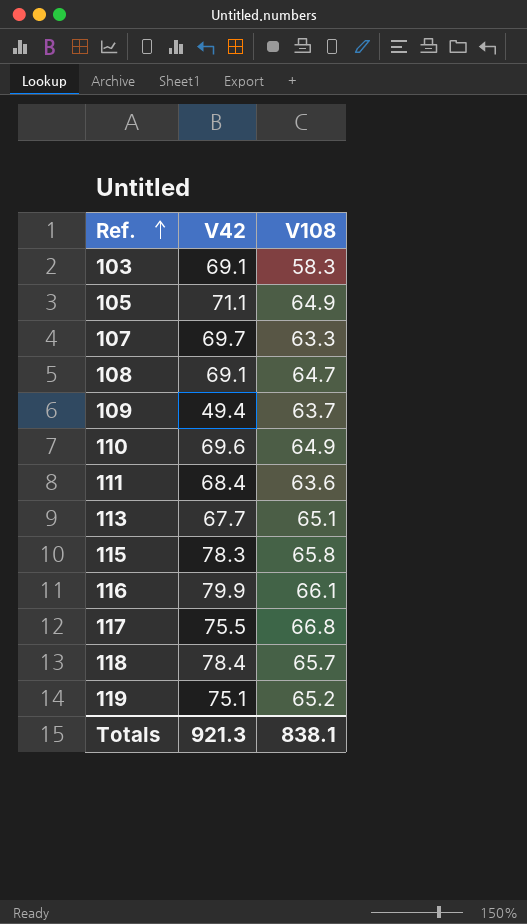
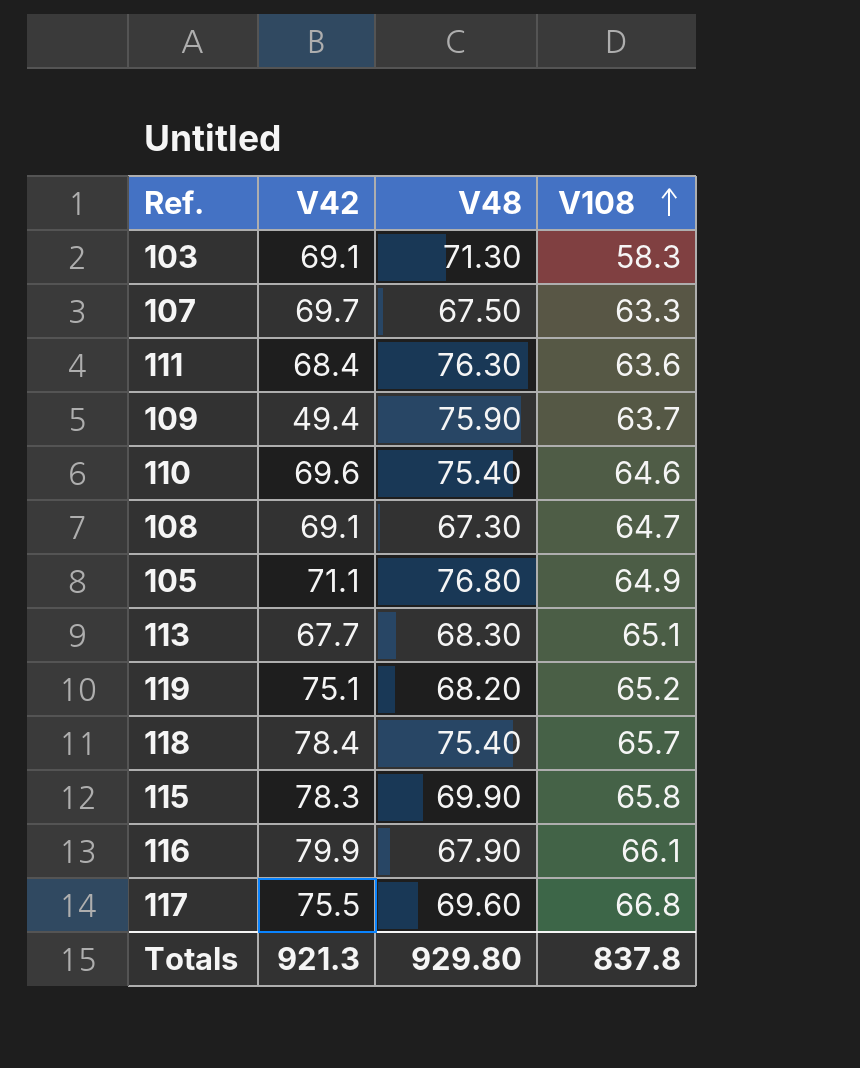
row order: Ref. ascending -> V108 ascending
column V48 | position: none -> 3
110 | V108: 64.9 -> 64.6
Totals | V108: 838.1 -> 837.8

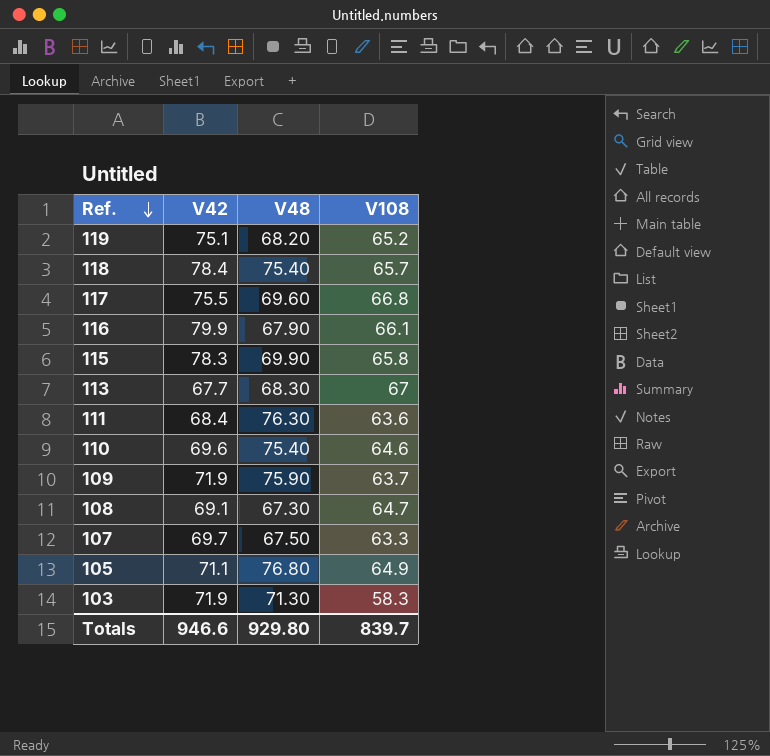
row order: V108 ascending -> Ref. descending
113 | V108: 65.1 -> 67
109 | V42: 49.4 -> 71.9
103 | V42: 69.1 -> 71.9
Totals | V42: 921.3 -> 946.6
Totals | V108: 837.8 -> 839.7

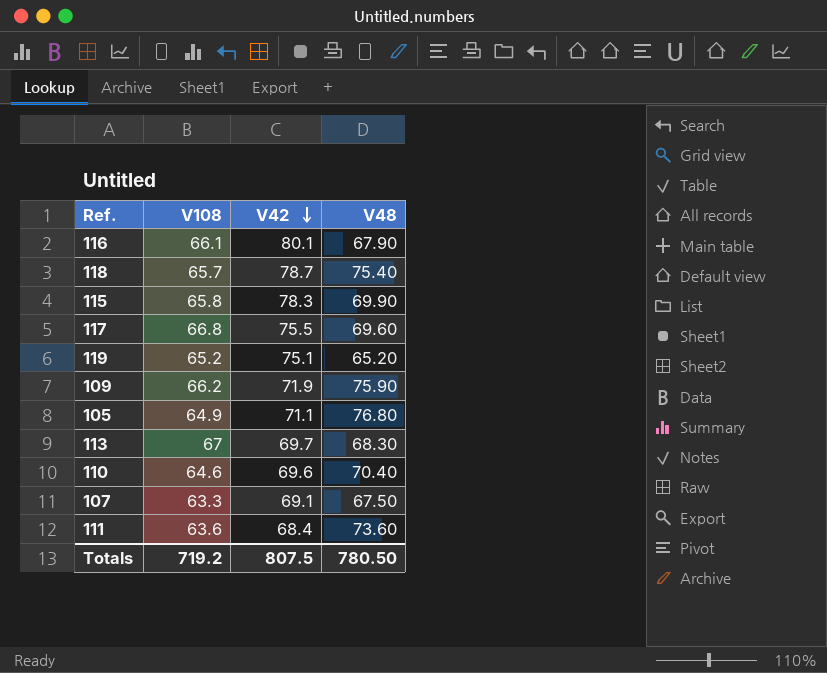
row order: Ref. descending -> V42 descending
column V108 | position: 4 -> 2
row 108: 69.1 | 67.30 | 64.7 -> none
row 103: 71.9 | 71.30 | 58.3 -> none
116 | V42: 79.9 -> 80.1
118 | V42: 78.4 -> 78.7
119 | V48: 68.20 -> 65.20
109 | V108: 63.7 -> 66.2
113 | V42: 67.7 -> 69.7
110 | V48: 75.40 -> 70.40
107 | V42: 69.7 -> 69.1
111 | V48: 76.30 -> 73.60
Totals | V108: 839.7 -> 719.2
Totals | V42: 946.6 -> 807.5
Totals | V48: 929.80 -> 780.50

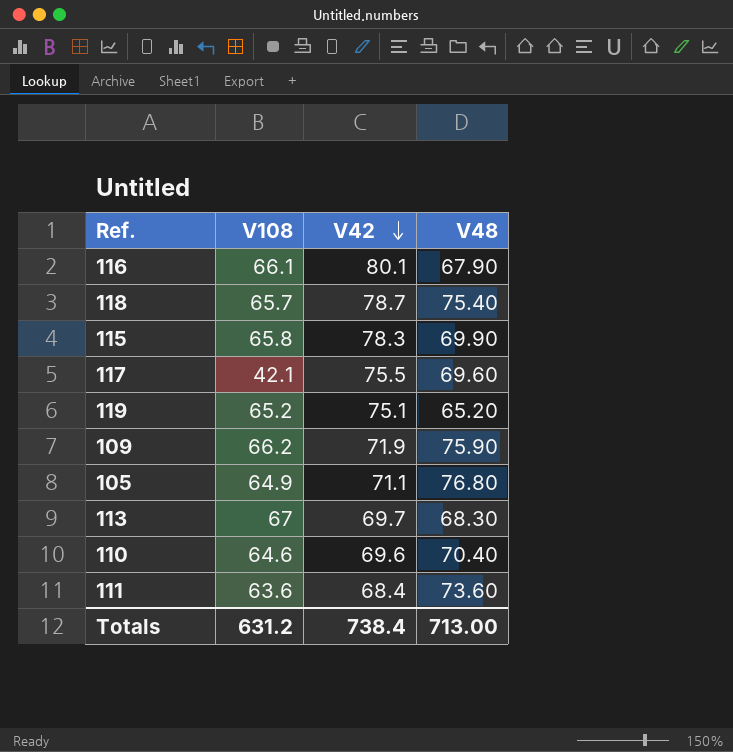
row 107: 63.3 | 69.1 | 67.50 -> none
117 | V108: 66.8 -> 42.1
Totals | V108: 719.2 -> 631.2
Totals | V42: 807.5 -> 738.4
Totals | V48: 780.50 -> 713.00

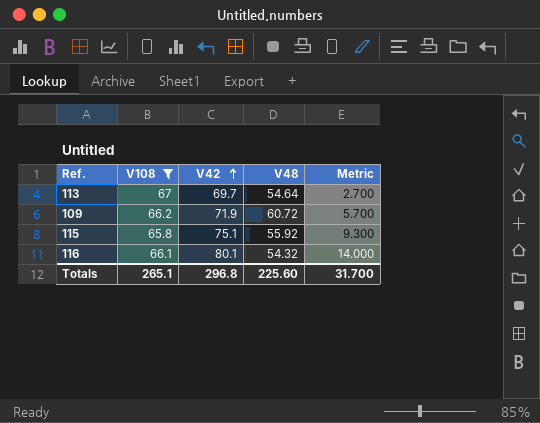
filter: none -> V108 >= 65.8
row order: V42 descending -> V42 ascending
column Metric | formula: none -> [V42] - [V108]
113 | V48: 68.30 -> 54.64
109 | V48: 75.90 -> 60.72
115 | V42: 78.3 -> 75.1
115 | V48: 69.90 -> 55.92
116 | V48: 67.90 -> 54.32
Totals | V108: 631.2 -> 265.1
Totals | V42: 738.4 -> 296.8
Totals | V48: 713.00 -> 225.60

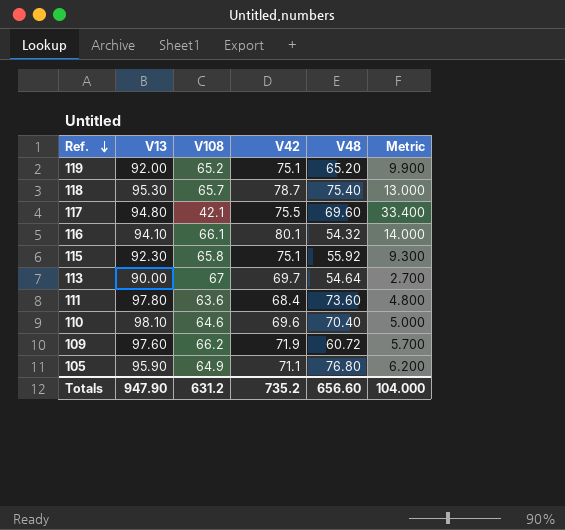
filter: V108 >= 65.8 -> none
row order: V42 ascending -> Ref. descending
column V13 | position: none -> 2
Totals | V108: 265.1 -> 631.2
Totals | V42: 296.8 -> 735.2
Totals | V48: 225.60 -> 656.60
Totals | Metric: 31.700 -> 104.000

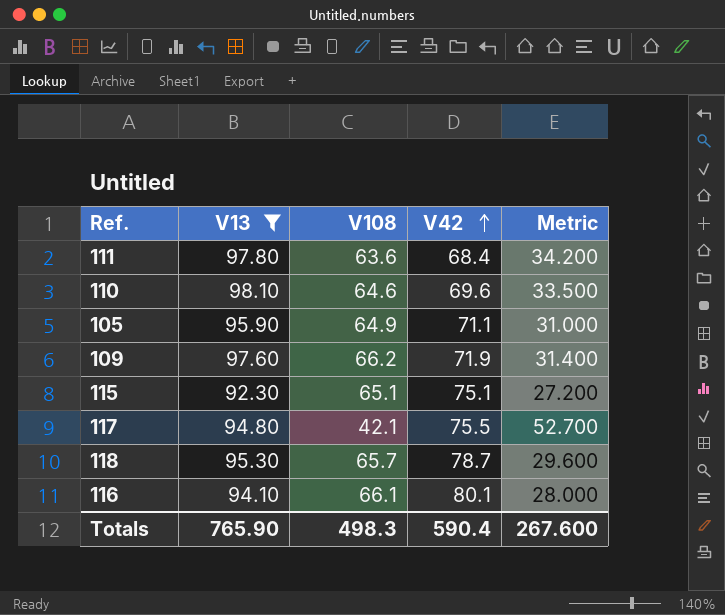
filter: none -> V13 >= 92.30
row order: Ref. descending -> V42 ascending
column V48 | position: 5 -> none
column Metric | formula: [V42] - [V108] -> [V13] - [V108]
115 | V108: 65.8 -> 65.1
Totals | V13: 947.90 -> 765.90
Totals | V108: 631.2 -> 498.3
Totals | V42: 735.2 -> 590.4
Totals | Metric: 104.000 -> 267.600

